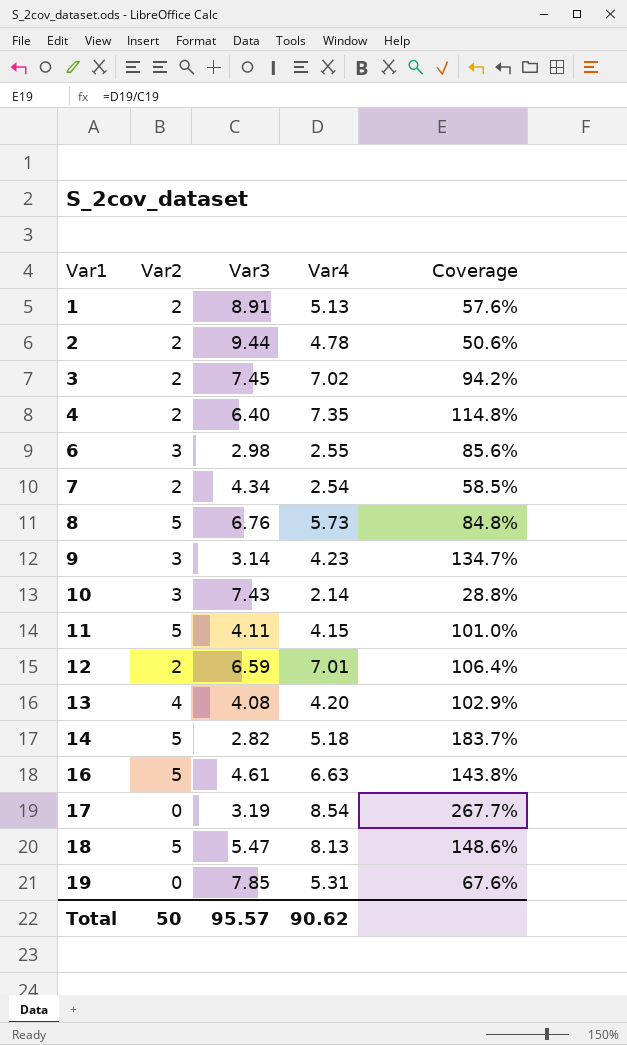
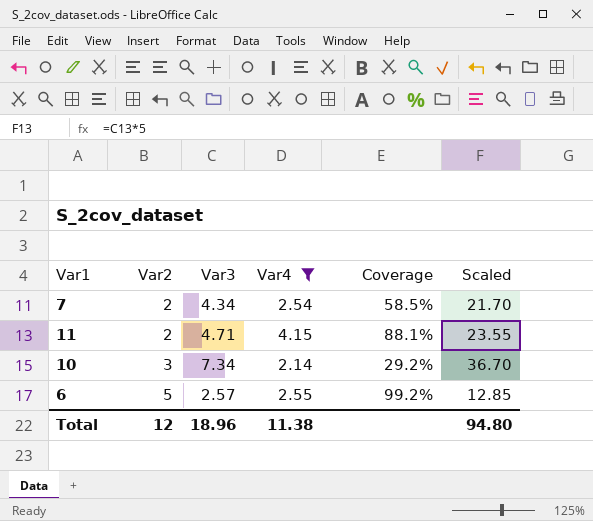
filter: none -> Var4 <= 4.15
row order: Var1 ascending -> Var2 ascending
column Scaled | formula: none -> [Var3] * 5
11 | Var2: 5 -> 2
11 | Var3: 4.11 -> 4.71
11 | Coverage: 101.0% -> 88.1%
10 | Var3: 7.43 -> 7.34
10 | Coverage: 28.8% -> 29.2%
6 | Var2: 3 -> 5
6 | Var3: 2.98 -> 2.57
6 | Coverage: 85.6% -> 99.2%
Total | Var2: 50 -> 12
Total | Var3: 95.57 -> 18.96
Total | Var4: 90.62 -> 11.38

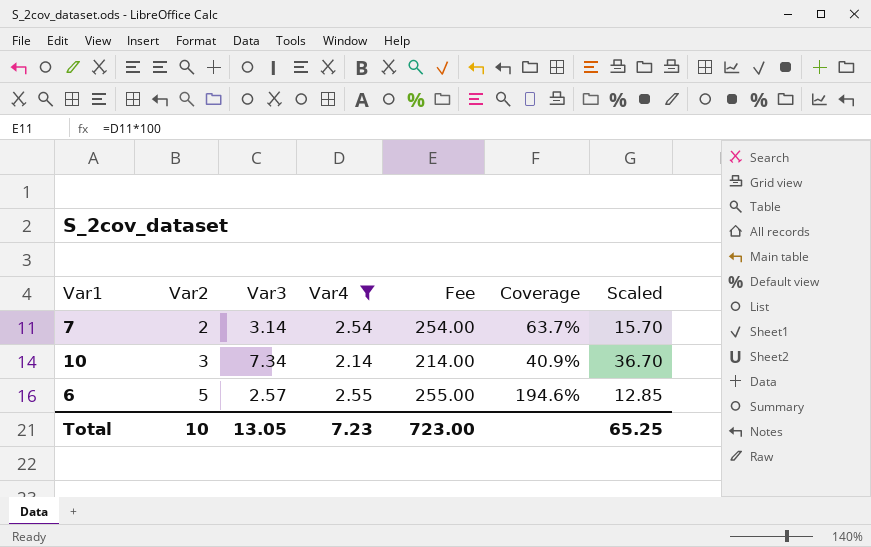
column Fee | formula: none -> [Var4] * 100
column Coverage | formula: [Var4] / [Var3] -> [Var2] / [Var3]
row 11: 2 | 4.71 | 4.15 | 88.1% | 23.55 -> none
7 | Var3: 4.34 -> 3.14
7 | Scaled: 21.70 -> 15.70
Total | Var2: 12 -> 10
Total | Var3: 18.96 -> 13.05
Total | Var4: 11.38 -> 7.23
Total | Scaled: 94.80 -> 65.25

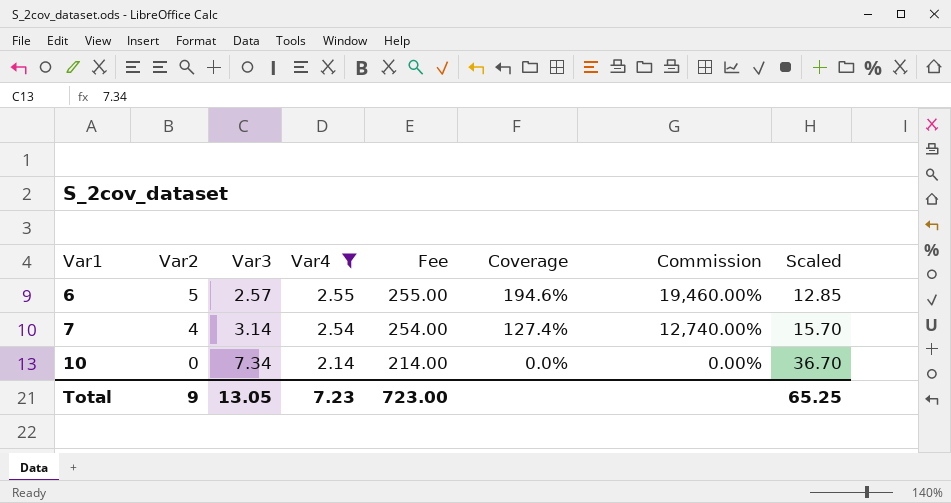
row order: Var2 ascending -> Var1 ascending
column Commission | formula: none -> [Coverage] * 100
7 | Var2: 2 -> 4
7 | Coverage: 63.7% -> 127.4%
10 | Var2: 3 -> 0
10 | Coverage: 40.9% -> 0.0%
Total | Var2: 10 -> 9

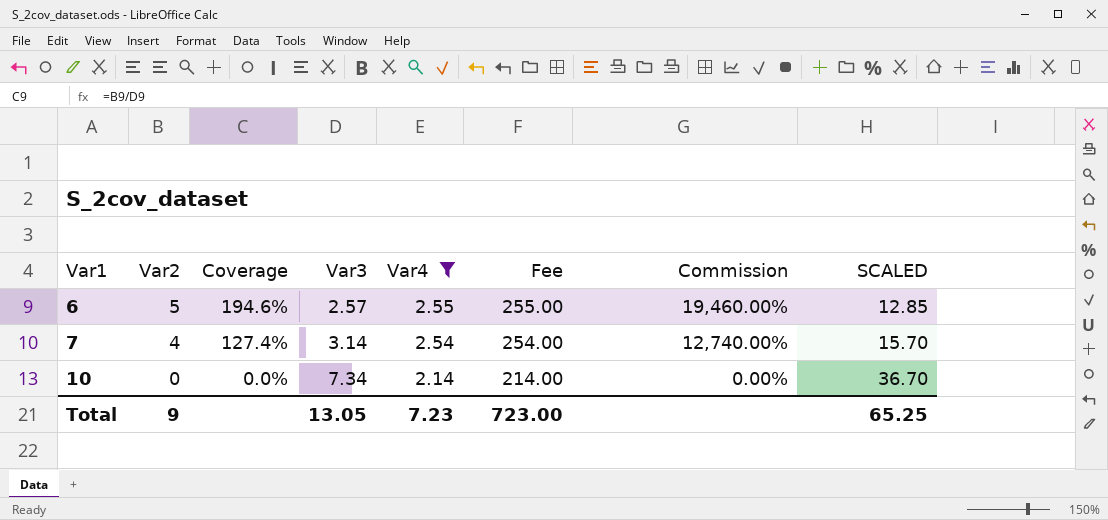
column Coverage | position: 6 -> 3
column name: Scaled -> SCALED

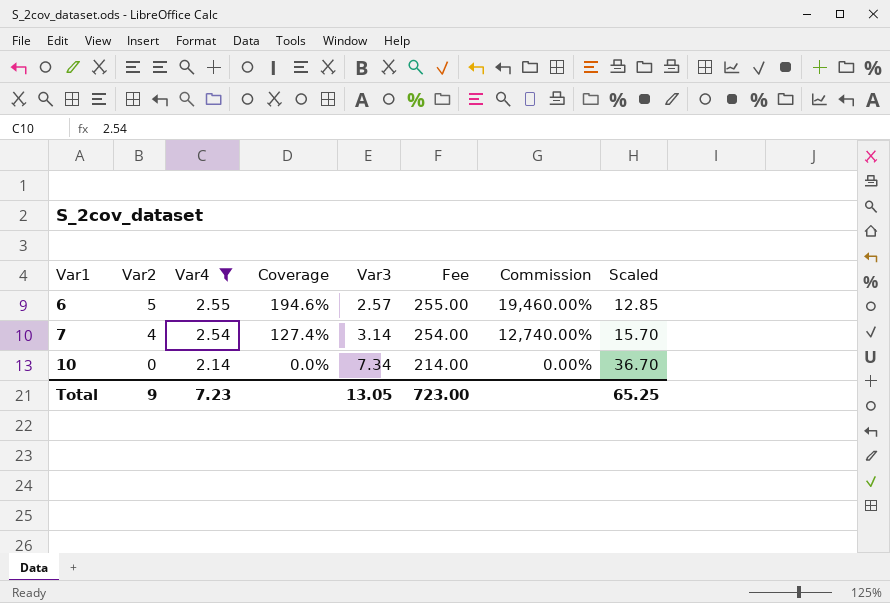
column Var4 | position: 5 -> 3
column name: SCALED -> Scaled

